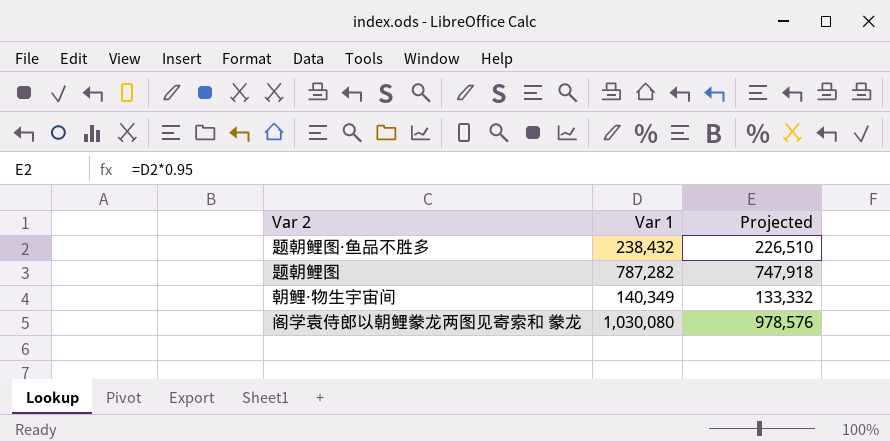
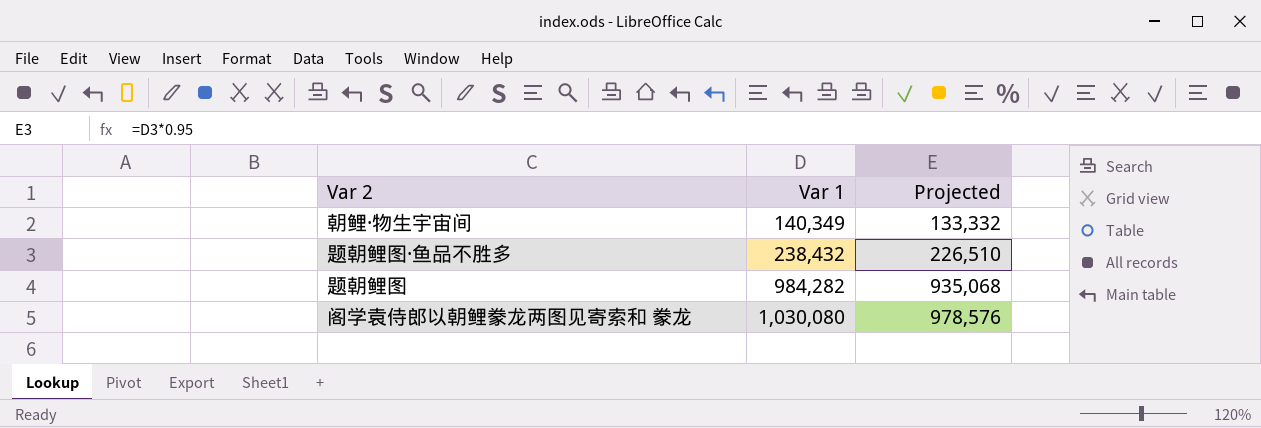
row order: none -> Var 1 ascending
题朝鲤图 | Var 1: 787,282 -> 984,282
题朝鲤图 | Projected: 747,918 -> 935,068

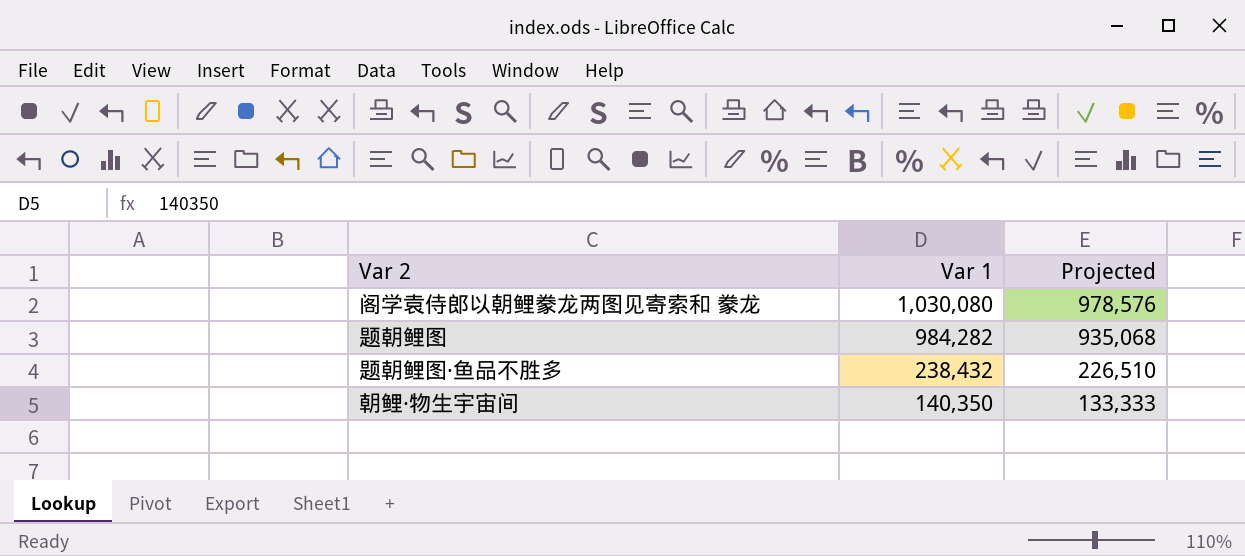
row order: Var 1 ascending -> Var 1 descending
朝鲤·物生宇宙间 | Var 1: 140,349 -> 140,350
朝鲤·物生宇宙间 | Projected: 133,332 -> 133,333

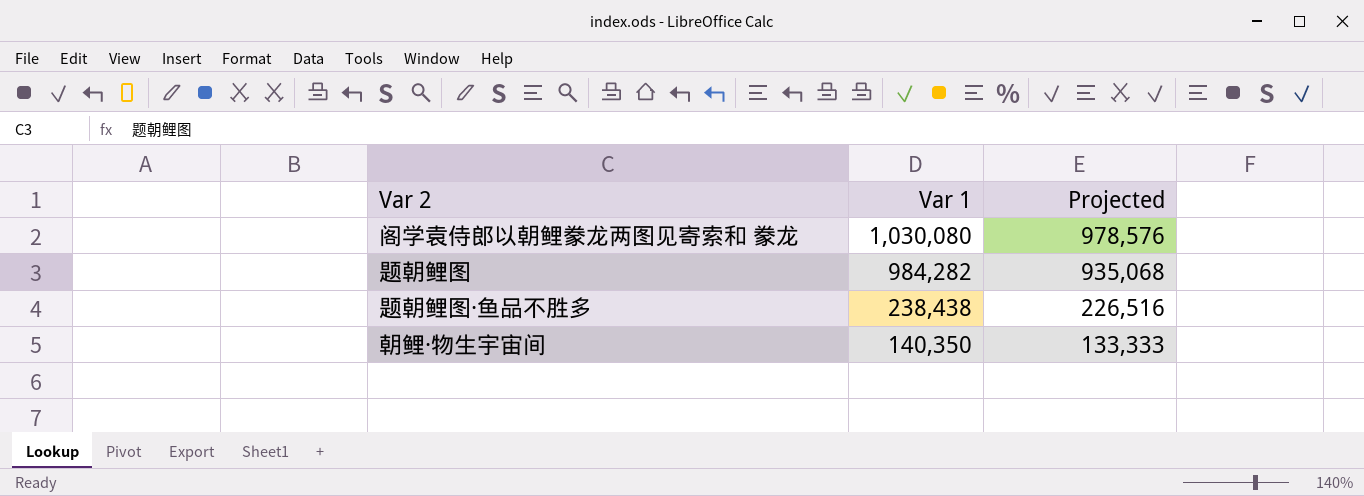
题朝鲤图·鱼品不胜多 | Var 1: 238,432 -> 238,438
题朝鲤图·鱼品不胜多 | Projected: 226,510 -> 226,516

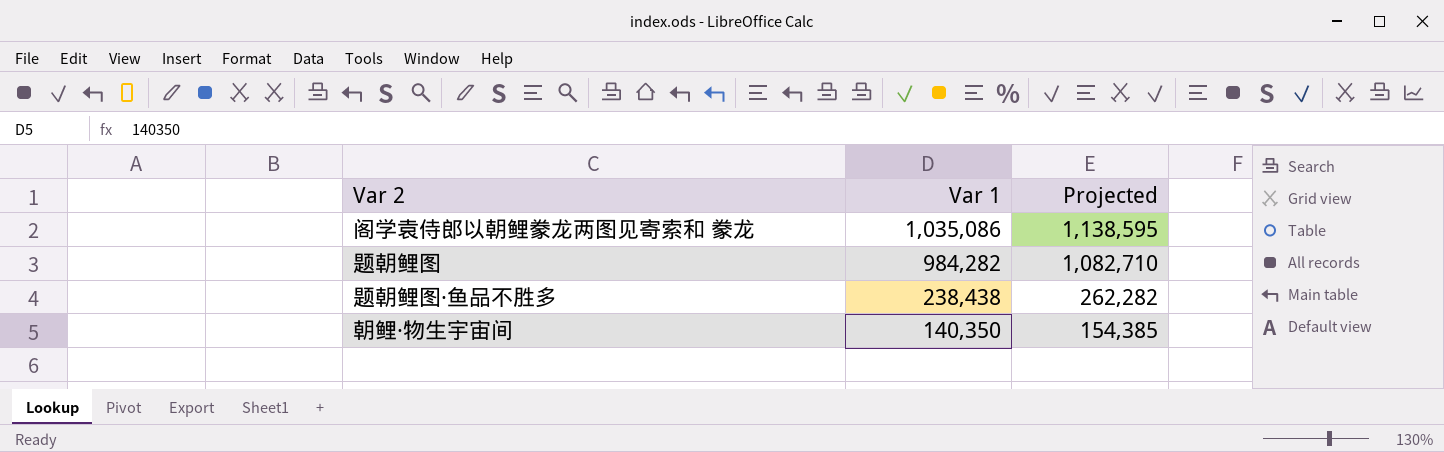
column Projected | formula: [Var 1] * 0.95 -> [Var 1] * 1.1
阁学袁侍郎以朝鲤豢龙两图见寄索和 豢龙 | Var 1: 1,030,080 -> 1,035,086

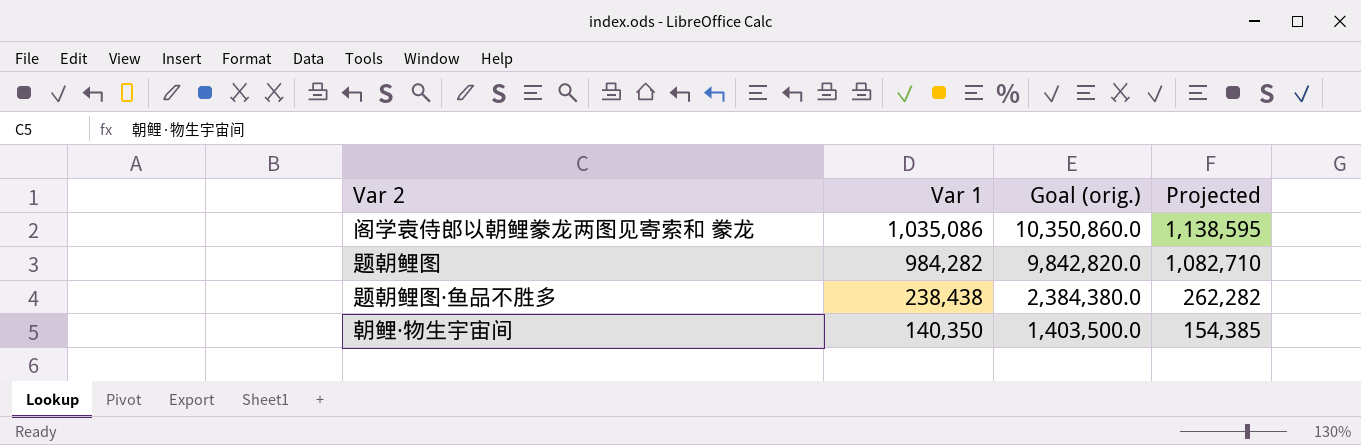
column Goal (orig.) | formula: none -> [Var 1] * 10

